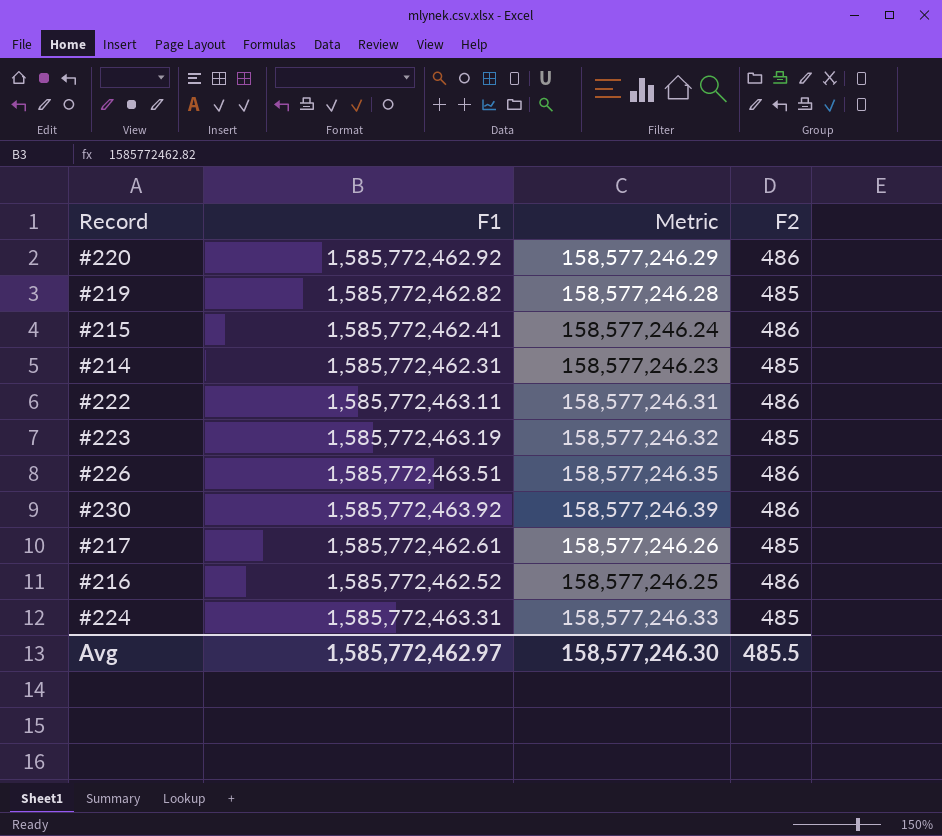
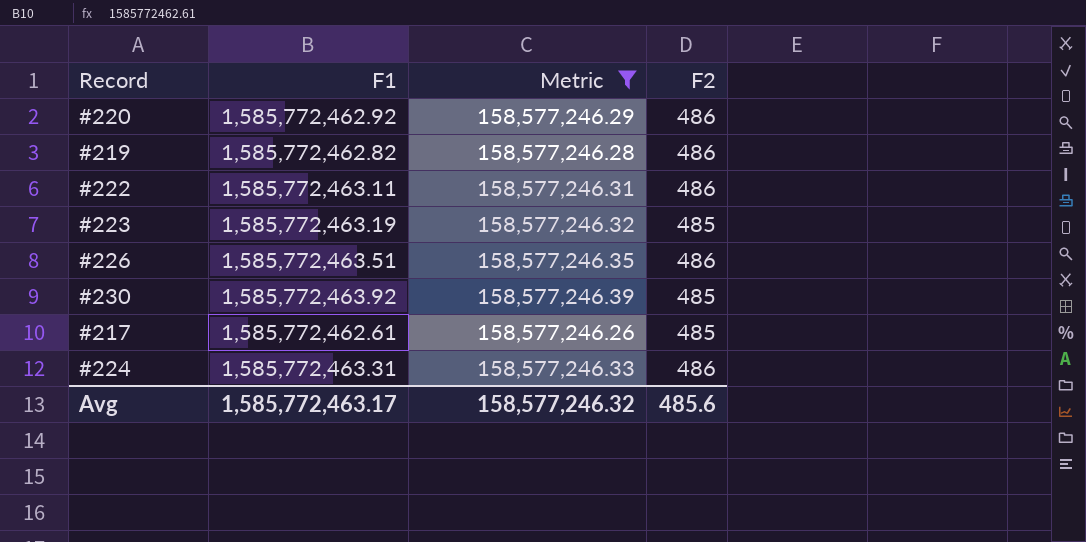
filter: none -> Metric >= 158,577,246.26
#219 | F2: 485 -> 486
#230 | F2: 486 -> 485
#224 | F2: 485 -> 486
Avg | F1: 1,585,772,462.97 -> 1,585,772,463.17
Avg | Metric: 158,577,246.30 -> 158,577,246.32
Avg | F2: 485.5 -> 485.6

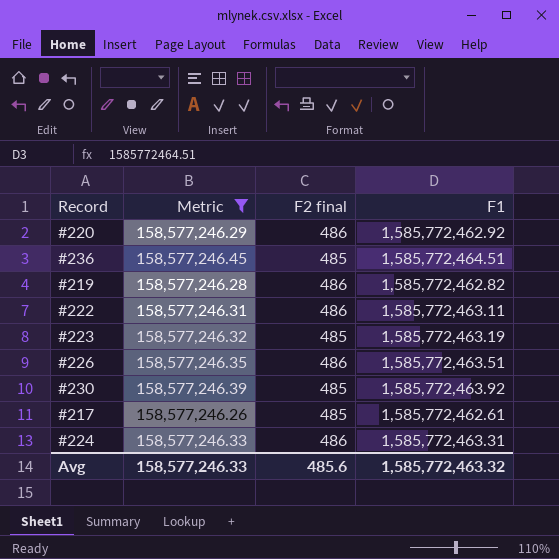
column name: F2 -> F2 final
column F1 | position: 2 -> 4
row #236: none -> 158,577,246.45 | 485 | 1,585,772,464.51
Avg | Metric: 158,577,246.32 -> 158,577,246.33
Avg | F1: 1,585,772,463.17 -> 1,585,772,463.32

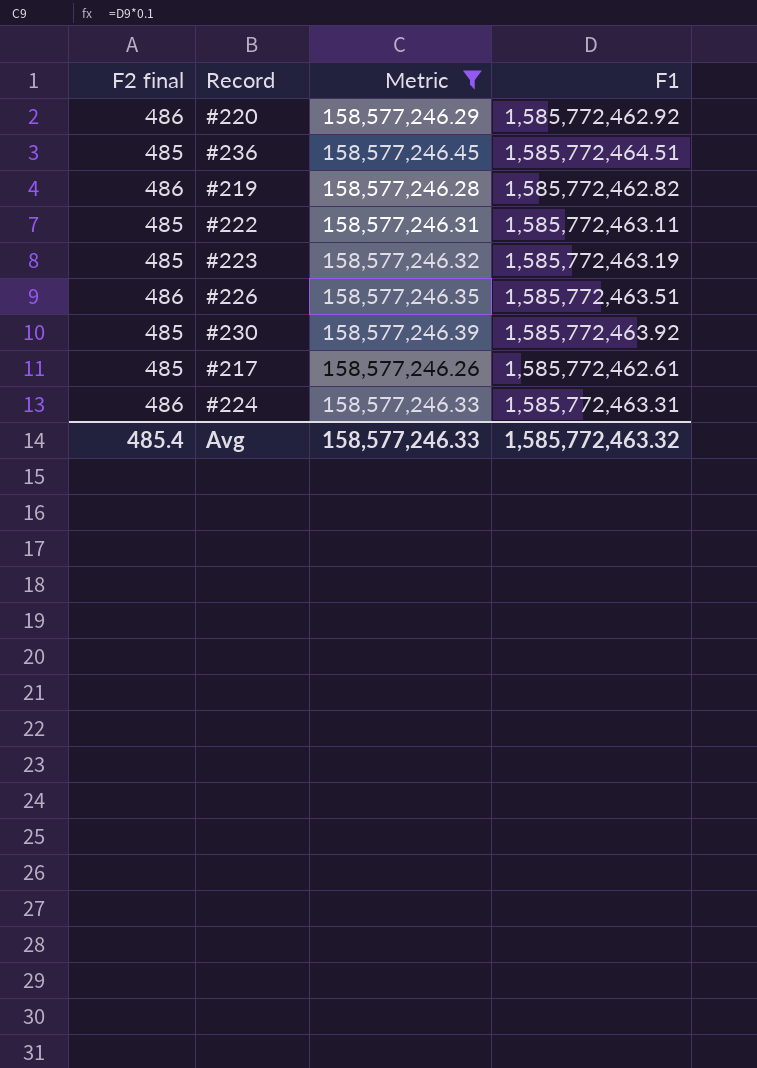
column F2 final | position: 3 -> 1
#222 | F2 final: 486 -> 485
Avg | F2 final: 485.6 -> 485.4

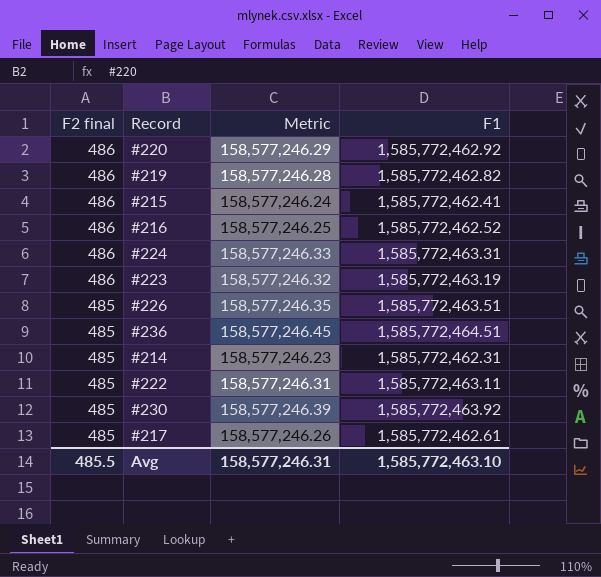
filter: Metric >= 158,577,246.26 -> none
row order: none -> F2 final descending
#223 | F2 final: 485 -> 486
#226 | F2 final: 486 -> 485
Avg | F2 final: 485.4 -> 485.5
Avg | Metric: 158,577,246.33 -> 158,577,246.31
Avg | F1: 1,585,772,463.32 -> 1,585,772,463.10

